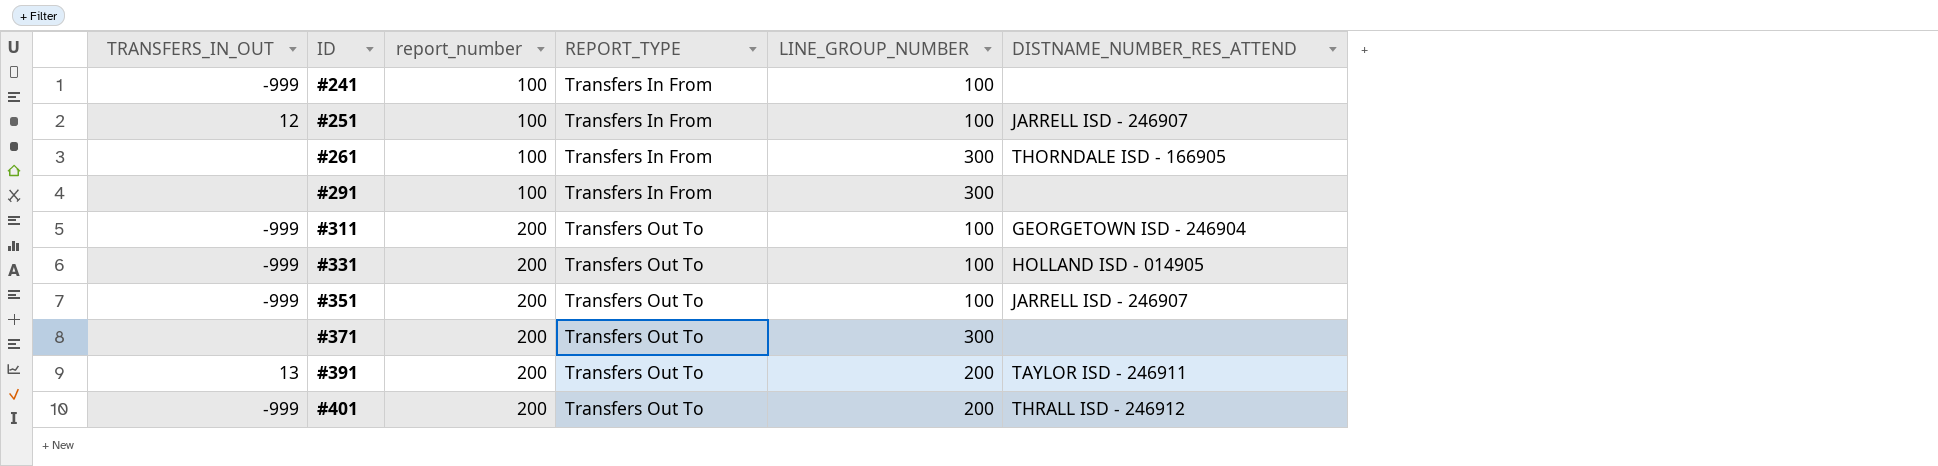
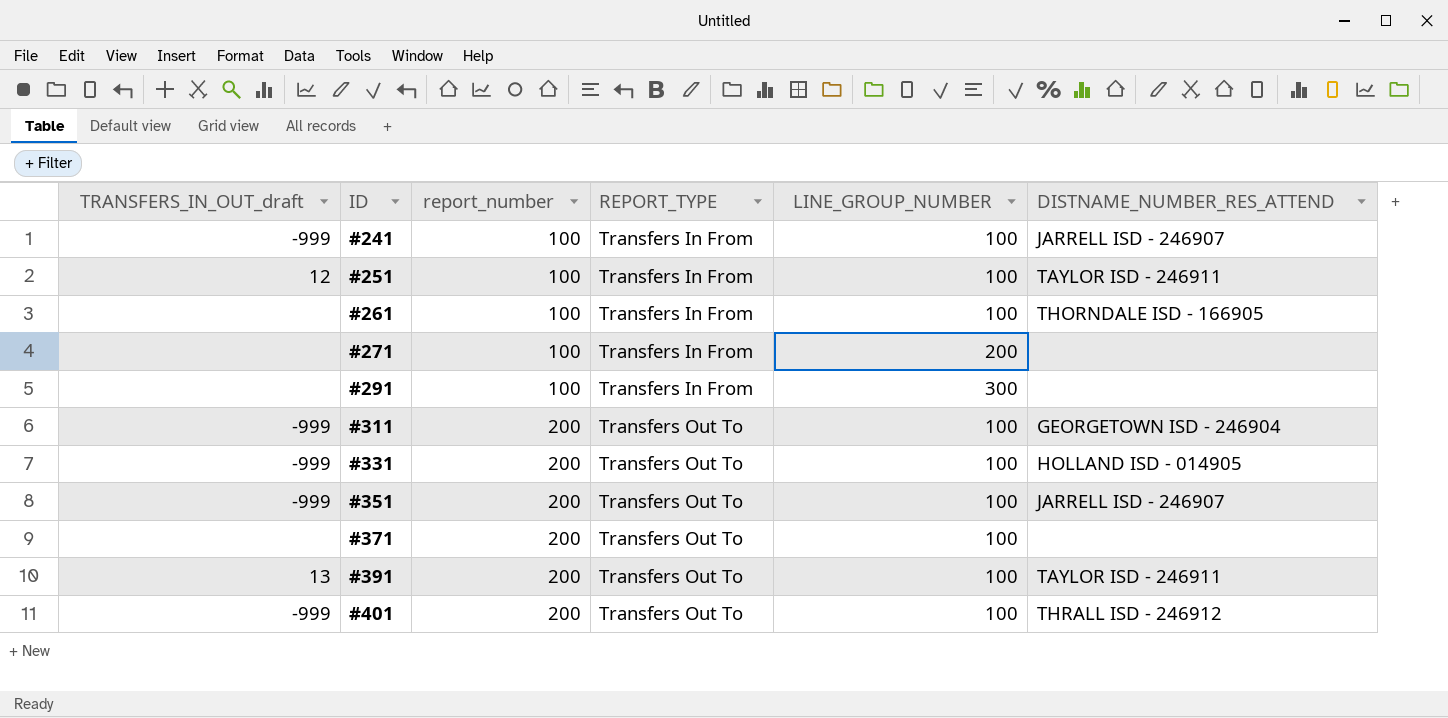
column name: TRANSFERS_IN_OUT -> TRANSFERS_IN_OUT_draft
#241 | DISTNAME_NUMBER_RES_ATTEND: none -> JARRELL ISD - 246907
#251 | DISTNAME_NUMBER_RES_ATTEND: JARRELL ISD - 246907 -> TAYLOR ISD - 246911
#261 | LINE_GROUP_NUMBER: 300 -> 100
row #271: none -> none | 100 | Transfers In From | 200 | none
#371 | LINE_GROUP_NUMBER: 300 -> 100
#391 | LINE_GROUP_NUMBER: 200 -> 100
#401 | LINE_GROUP_NUMBER: 200 -> 100

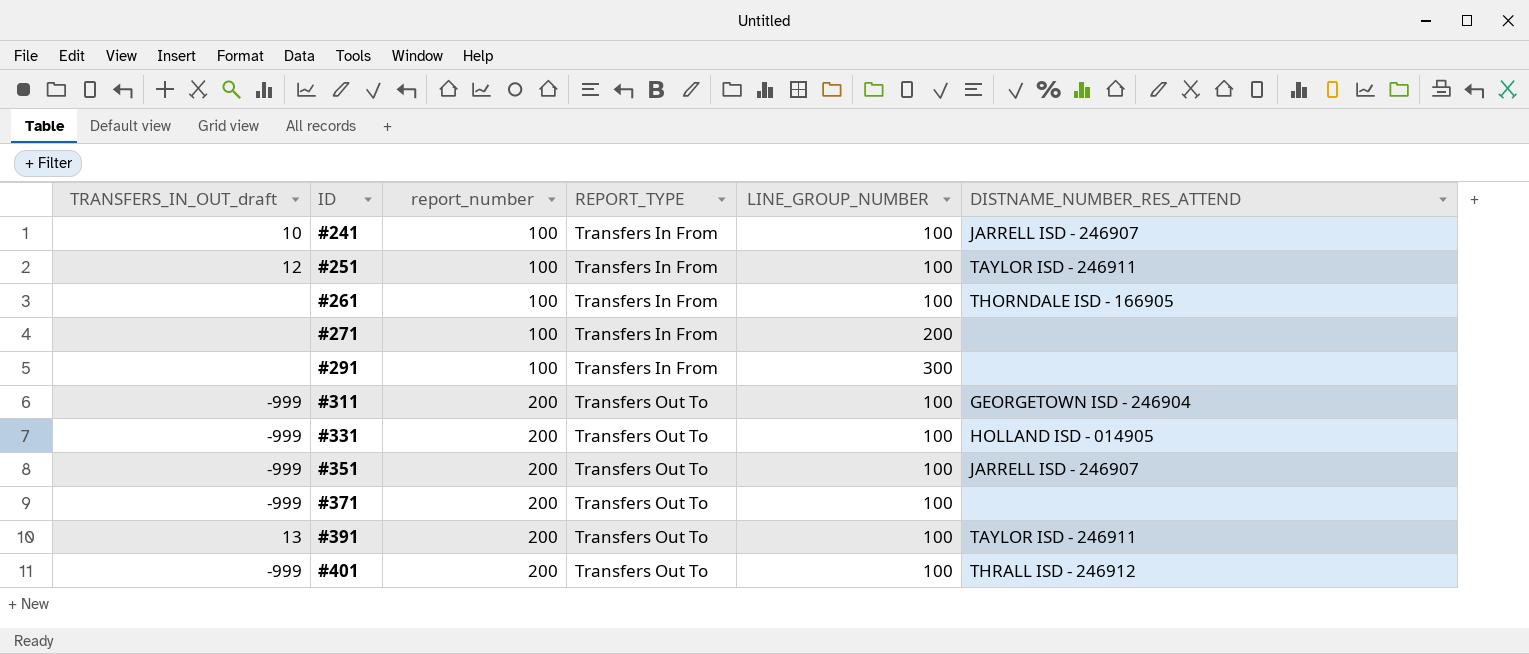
#241 | TRANSFERS_IN_OUT_draft: -999 -> 10
#371 | TRANSFERS_IN_OUT_draft: none -> -999

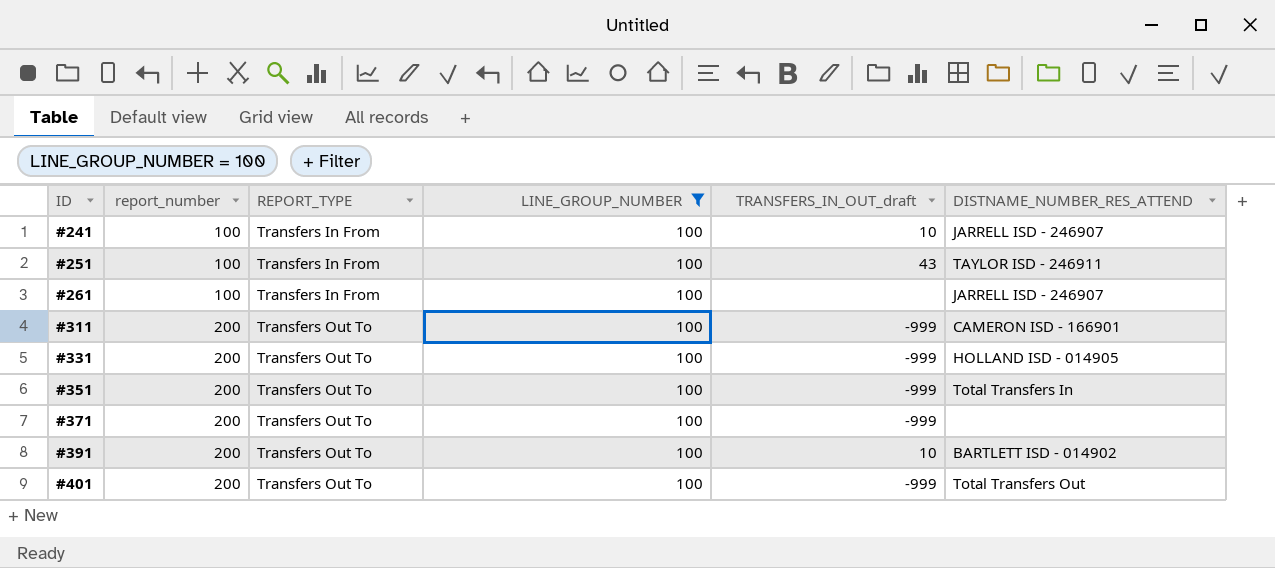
filter: none -> LINE_GROUP_NUMBER = 100
column TRANSFERS_IN_OUT_draft | position: 1 -> 5
#251 | TRANSFERS_IN_OUT_draft: 12 -> 43
#261 | DISTNAME_NUMBER_RES_ATTEND: THORNDALE ISD - 166905 -> JARRELL ISD - 246907
#311 | DISTNAME_NUMBER_RES_ATTEND: GEORGETOWN ISD - 246904 -> CAMERON ISD - 166901
#351 | DISTNAME_NUMBER_RES_ATTEND: JARRELL ISD - 246907 -> Total Transfers In
#391 | TRANSFERS_IN_OUT_draft: 13 -> 10
#391 | DISTNAME_NUMBER_RES_ATTEND: TAYLOR ISD - 246911 -> BARTLETT ISD - 014902
#401 | DISTNAME_NUMBER_RES_ATTEND: THRALL ISD - 246912 -> Total Transfers Out

